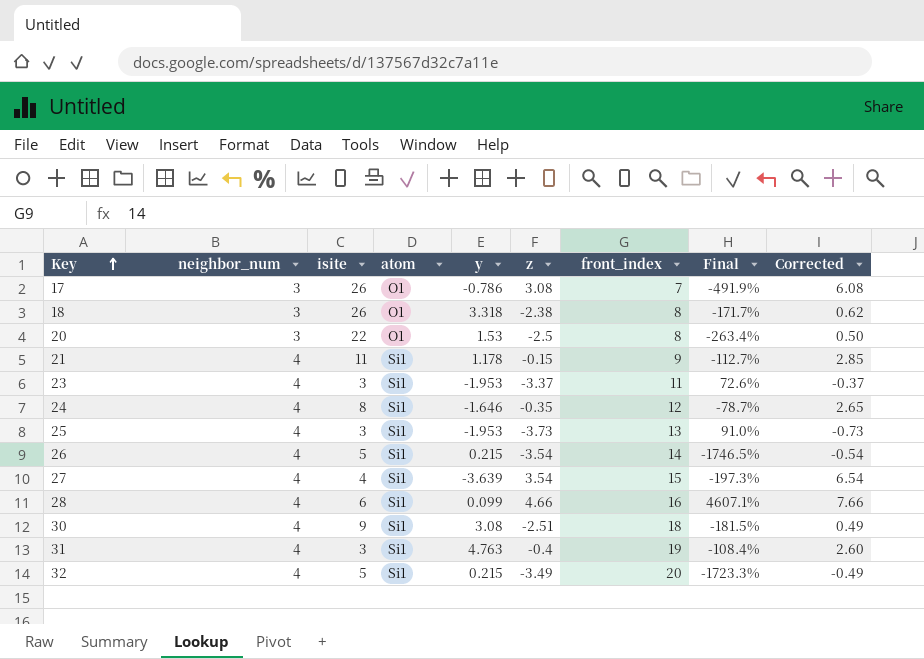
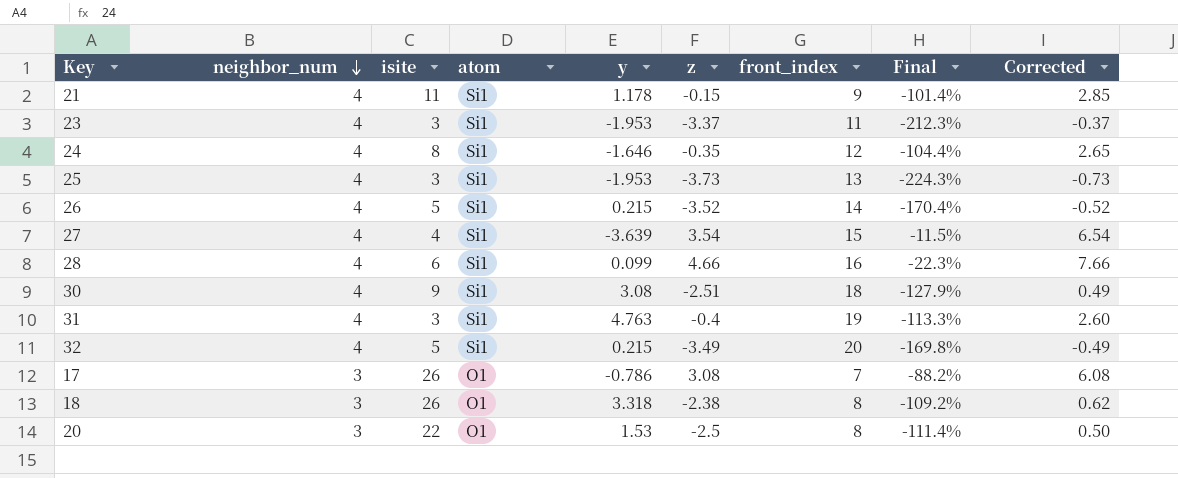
row order: Key ascending -> neighbor_num descending
column Final | formula: ([z] - [y]) / [y] -> ([z] - [isite]) / [isite]
26 | z: -3.54 -> -3.52
26 | Corrected: -0.54 -> -0.52

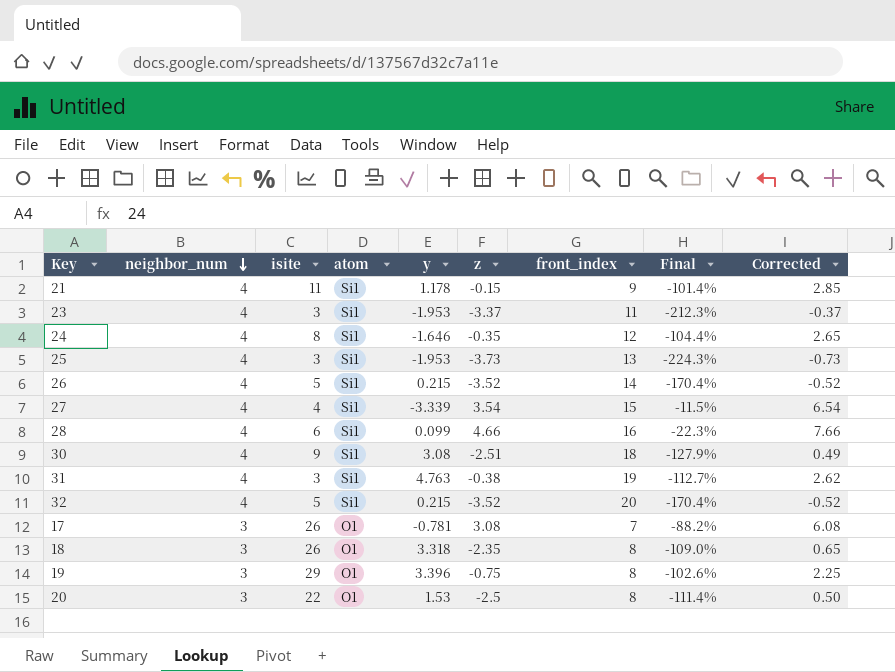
27 | y: -3.639 -> -3.339
31 | z: -0.4 -> -0.38
31 | Final: -113.3% -> -112.7%
31 | Corrected: 2.60 -> 2.62
32 | z: -3.49 -> -3.52
32 | Final: -169.8% -> -170.4%
32 | Corrected: -0.49 -> -0.52
17 | y: -0.786 -> -0.781
18 | z: -2.38 -> -2.35
18 | Final: -109.2% -> -109.0%
18 | Corrected: 0.62 -> 0.65
row 19: none -> 3 | 29 | O1 | 3.396 | -0.75 | 8 | -102.6% | 2.25

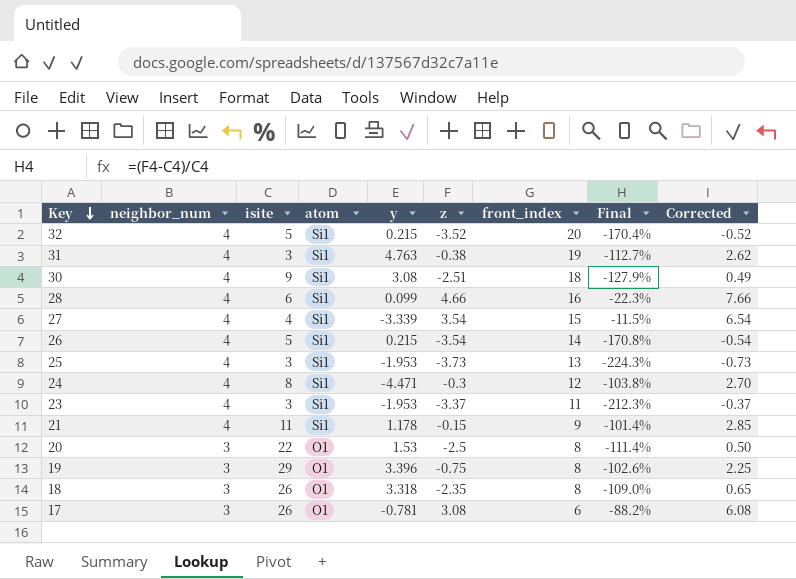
row order: neighbor_num descending -> Key descending
26 | z: -3.52 -> -3.54
26 | Final: -170.4% -> -170.8%
26 | Corrected: -0.52 -> -0.54
24 | y: -1.646 -> -4.471
24 | z: -0.35 -> -0.3
24 | Final: -104.4% -> -103.8%
24 | Corrected: 2.65 -> 2.70
17 | front_index: 7 -> 6

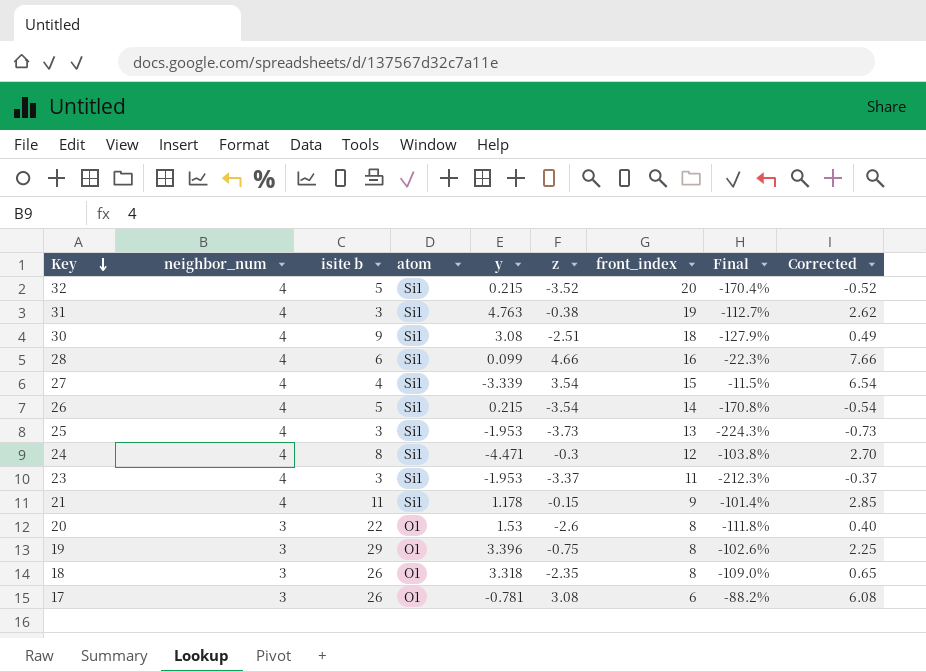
column name: isite -> isite b
20 | z: -2.5 -> -2.6
20 | Final: -111.4% -> -111.8%
20 | Corrected: 0.50 -> 0.40

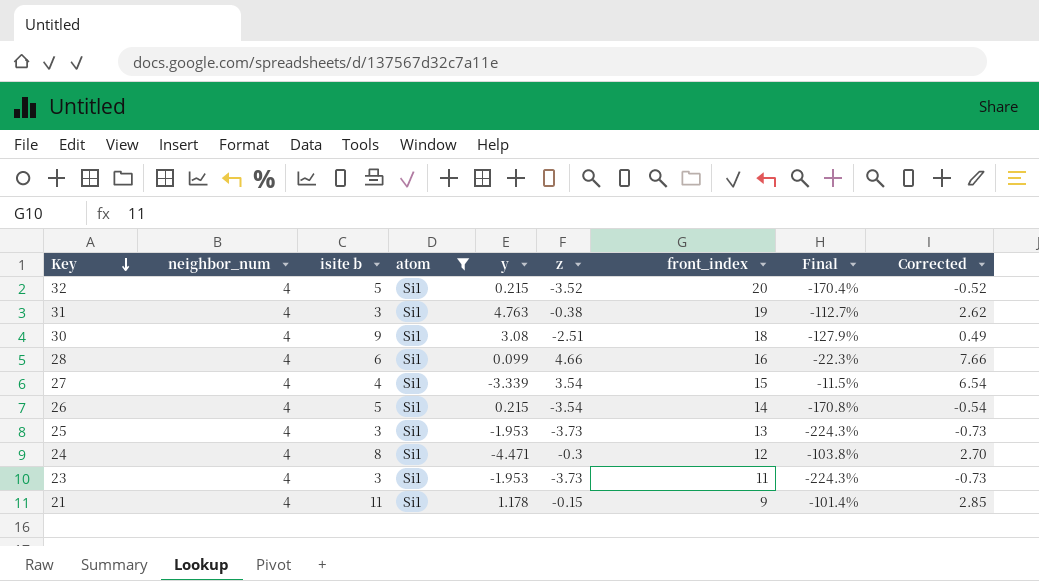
filter: none -> atom = Si1
23 | z: -3.37 -> -3.73
23 | Final: -212.3% -> -224.3%
23 | Corrected: -0.37 -> -0.73

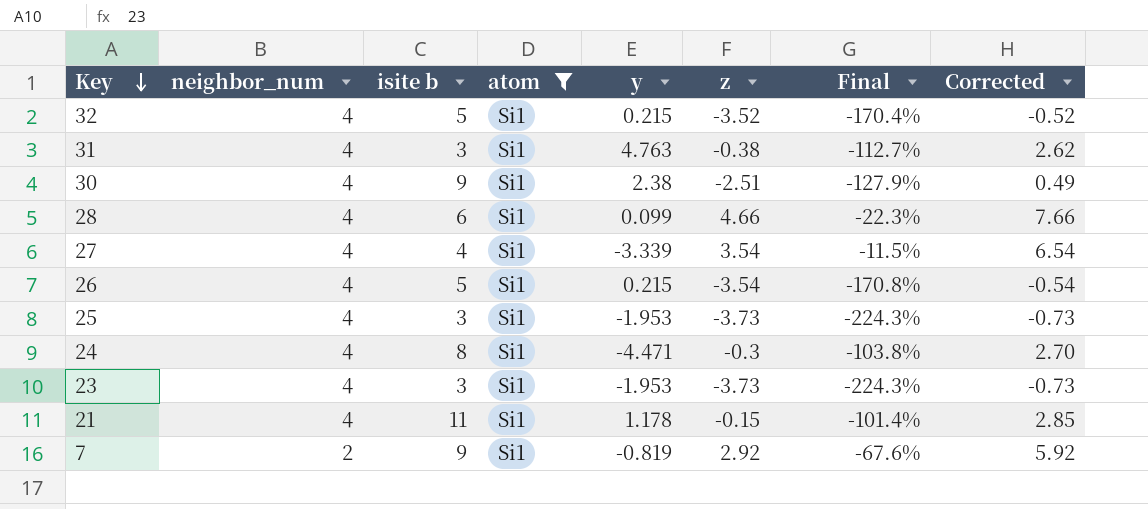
column front_index | position: 7 -> none
30 | y: 3.08 -> 2.38
row 7: none -> 2 | 9 | Si1 | -0.819 | 2.92 | -67.6% | 5.92

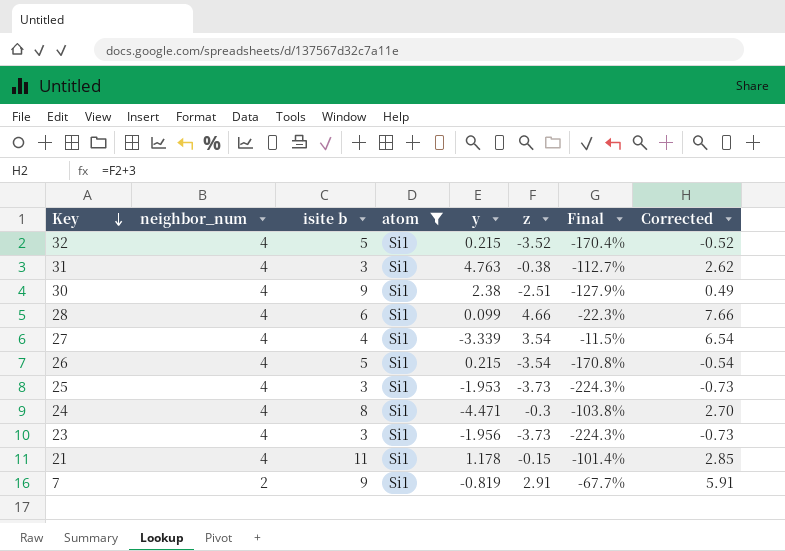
23 | y: -1.953 -> -1.956
7 | z: 2.92 -> 2.91
7 | Final: -67.6% -> -67.7%
7 | Corrected: 5.92 -> 5.91

